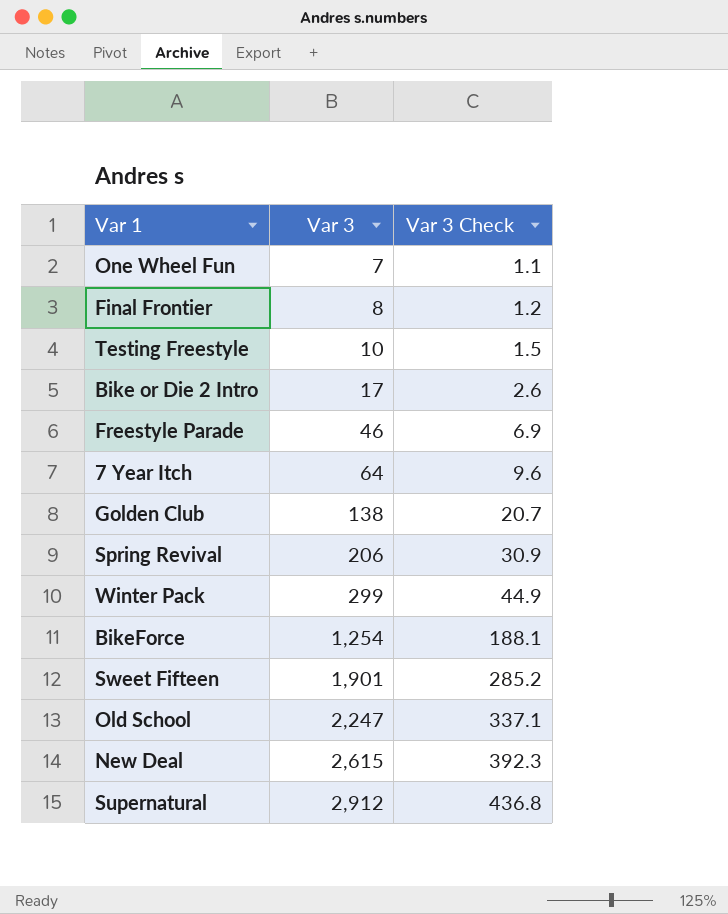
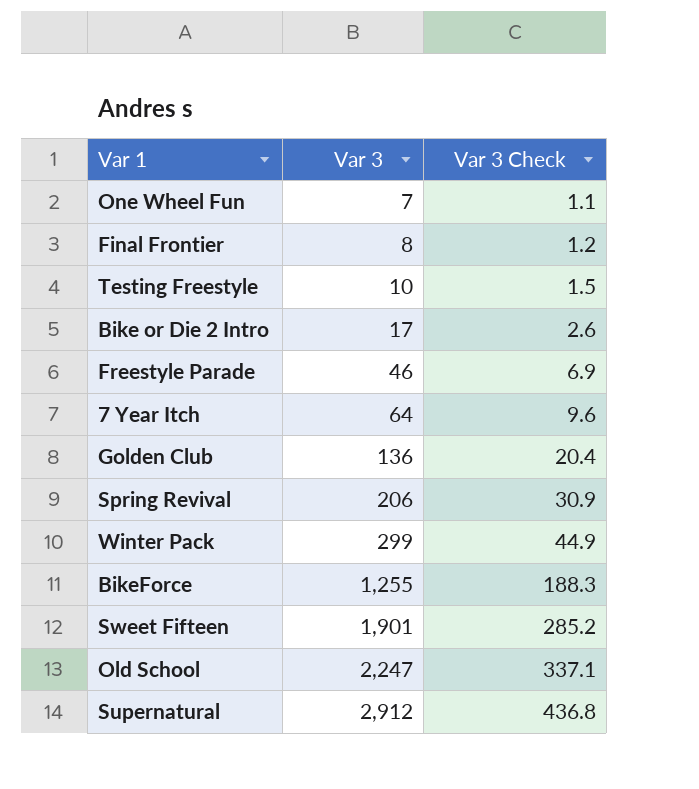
row New Deal: 2,615 | 392.3 -> none
Golden Club | Var 3: 138 -> 136
Golden Club | Var 3 Check: 20.7 -> 20.4
BikeForce | Var 3: 1,254 -> 1,255
BikeForce | Var 3 Check: 188.1 -> 188.3

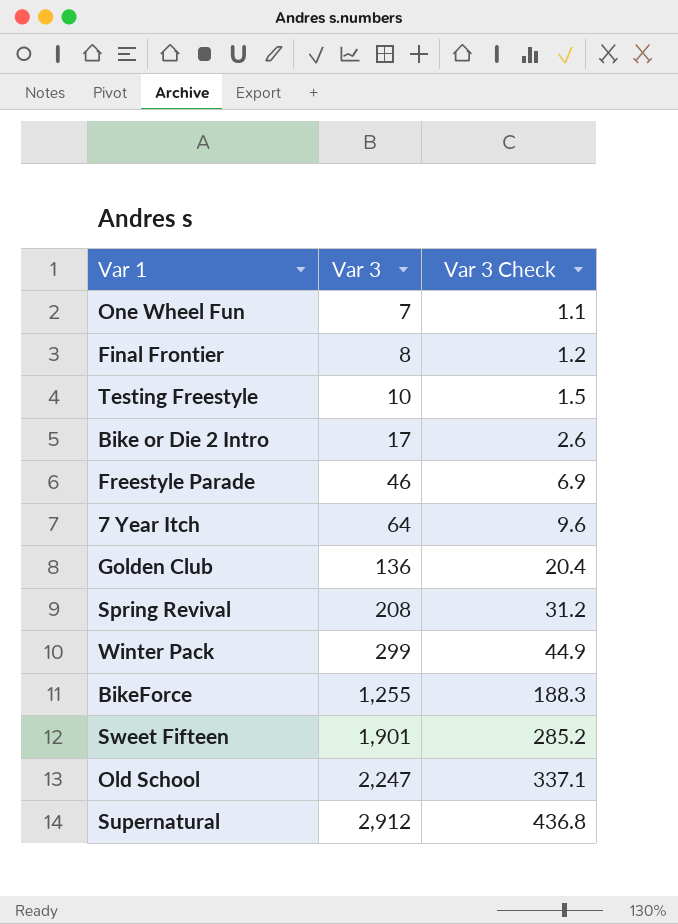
Spring Revival | Var 3: 206 -> 208
Spring Revival | Var 3 Check: 30.9 -> 31.2

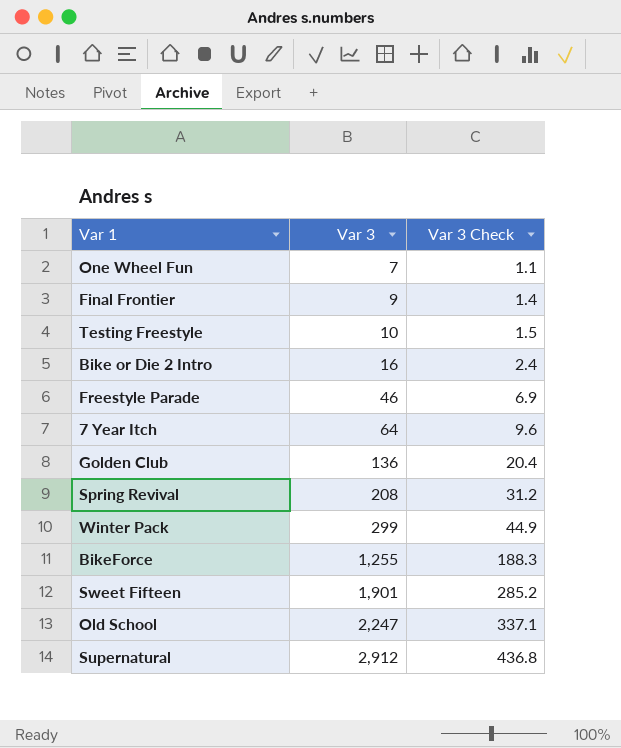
Final Frontier | Var 3: 8 -> 9
Final Frontier | Var 3 Check: 1.2 -> 1.4
Bike or Die 2 Intro | Var 3: 17 -> 16
Bike or Die 2 Intro | Var 3 Check: 2.6 -> 2.4

